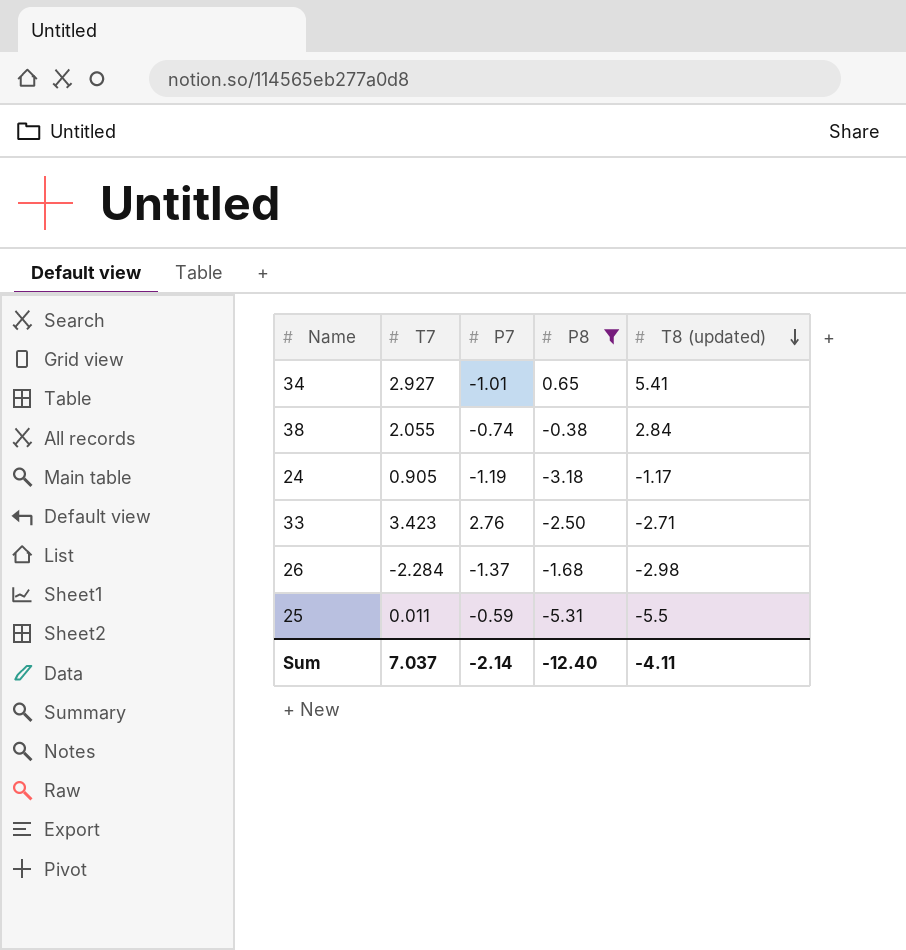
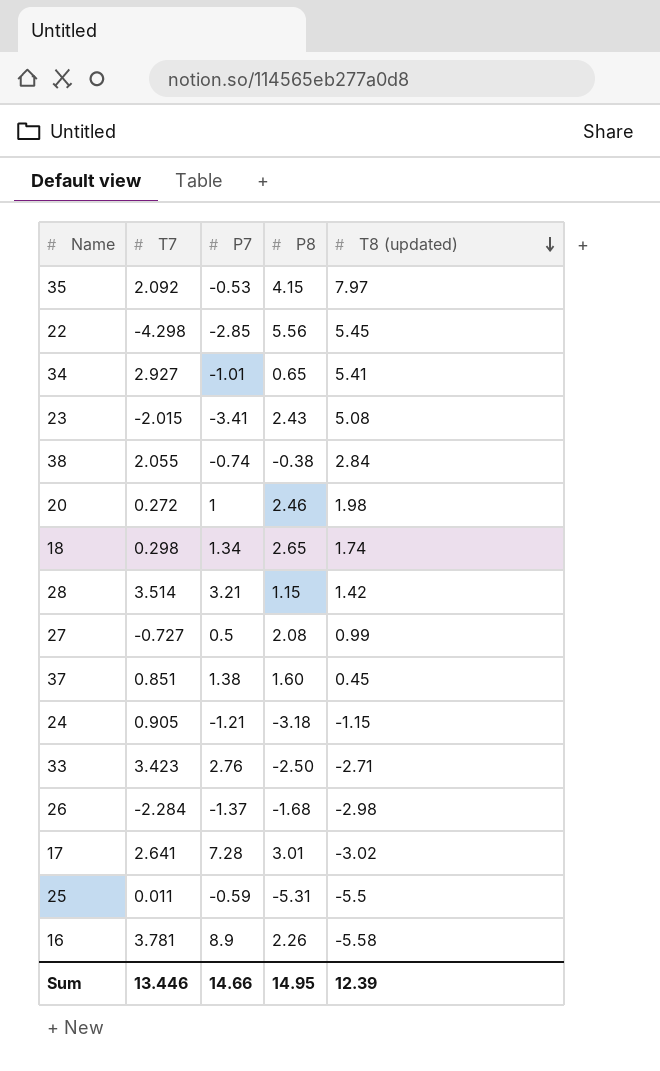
filter: P8 <= 0.65 -> none
24 | P7: -1.19 -> -1.21
24 | T8 (updated): -1.17 -> -1.15
Sum | T7: 7.037 -> 13.446
Sum | P7: -2.14 -> 14.66
Sum | P8: -12.40 -> 14.95
Sum | T8 (updated): -4.11 -> 12.39

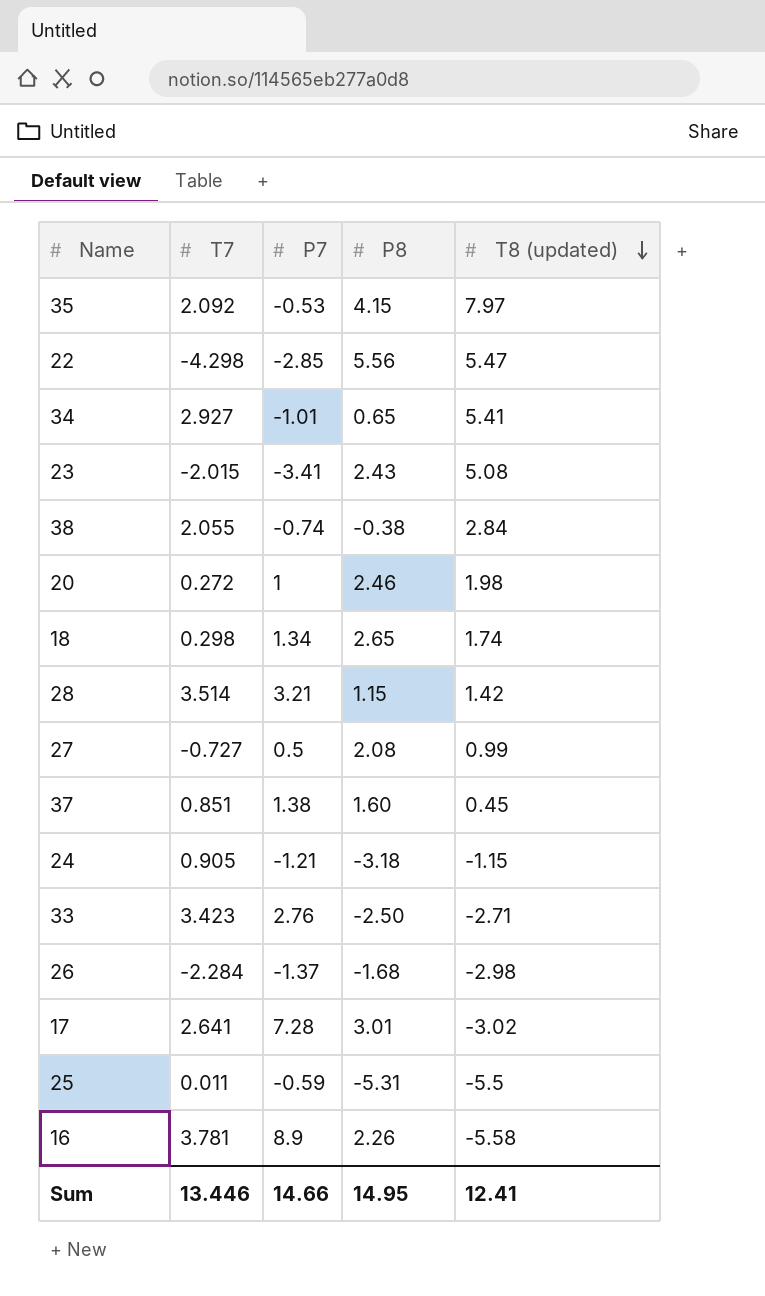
22 | T8 (updated): 5.45 -> 5.47
Sum | T8 (updated): 12.39 -> 12.41

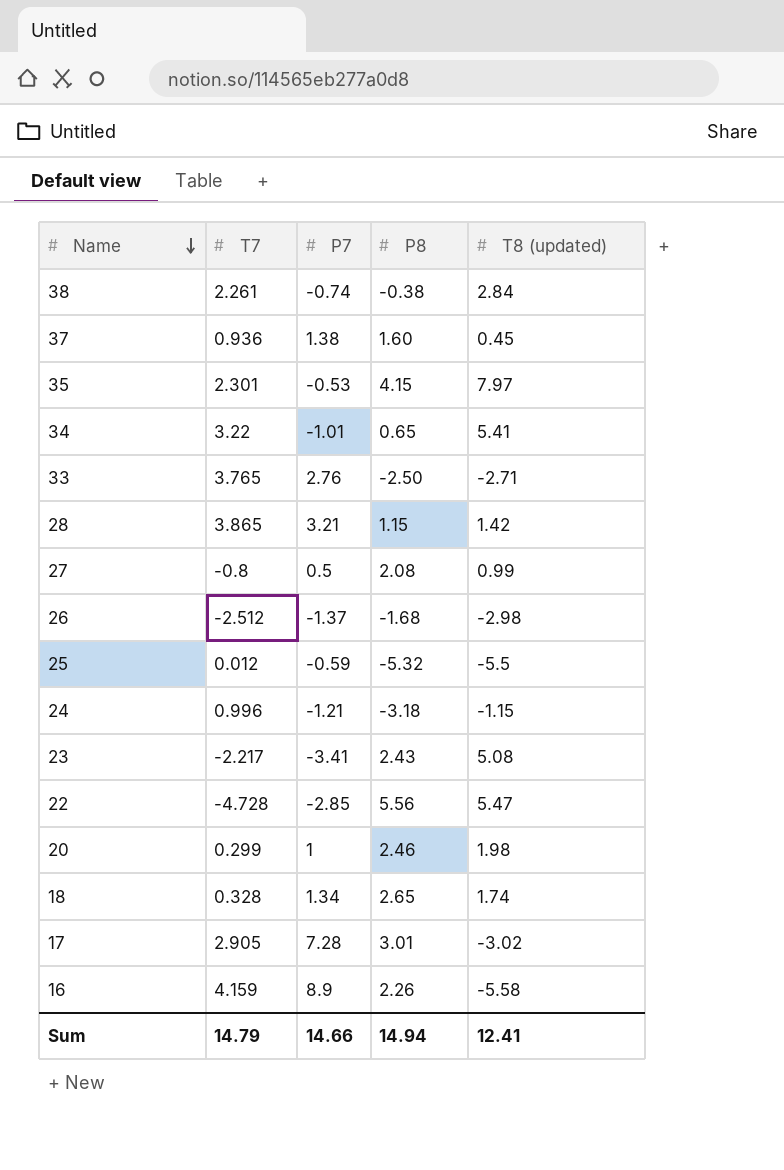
row order: T8 (updated) descending -> Name descending
38 | T7: 2.055 -> 2.261
37 | T7: 0.851 -> 0.936
35 | T7: 2.092 -> 2.301
34 | T7: 2.927 -> 3.22
33 | T7: 3.423 -> 3.765
28 | T7: 3.514 -> 3.865
27 | T7: -0.727 -> -0.8
26 | T7: -2.284 -> -2.512
25 | T7: 0.011 -> 0.012
25 | P8: -5.31 -> -5.32
24 | T7: 0.905 -> 0.996
23 | T7: -2.015 -> -2.217
22 | T7: -4.298 -> -4.728
20 | T7: 0.272 -> 0.299
18 | T7: 0.298 -> 0.328
17 | T7: 2.641 -> 2.905
16 | T7: 3.781 -> 4.159
Sum | T7: 13.446 -> 14.79
Sum | P8: 14.95 -> 14.94

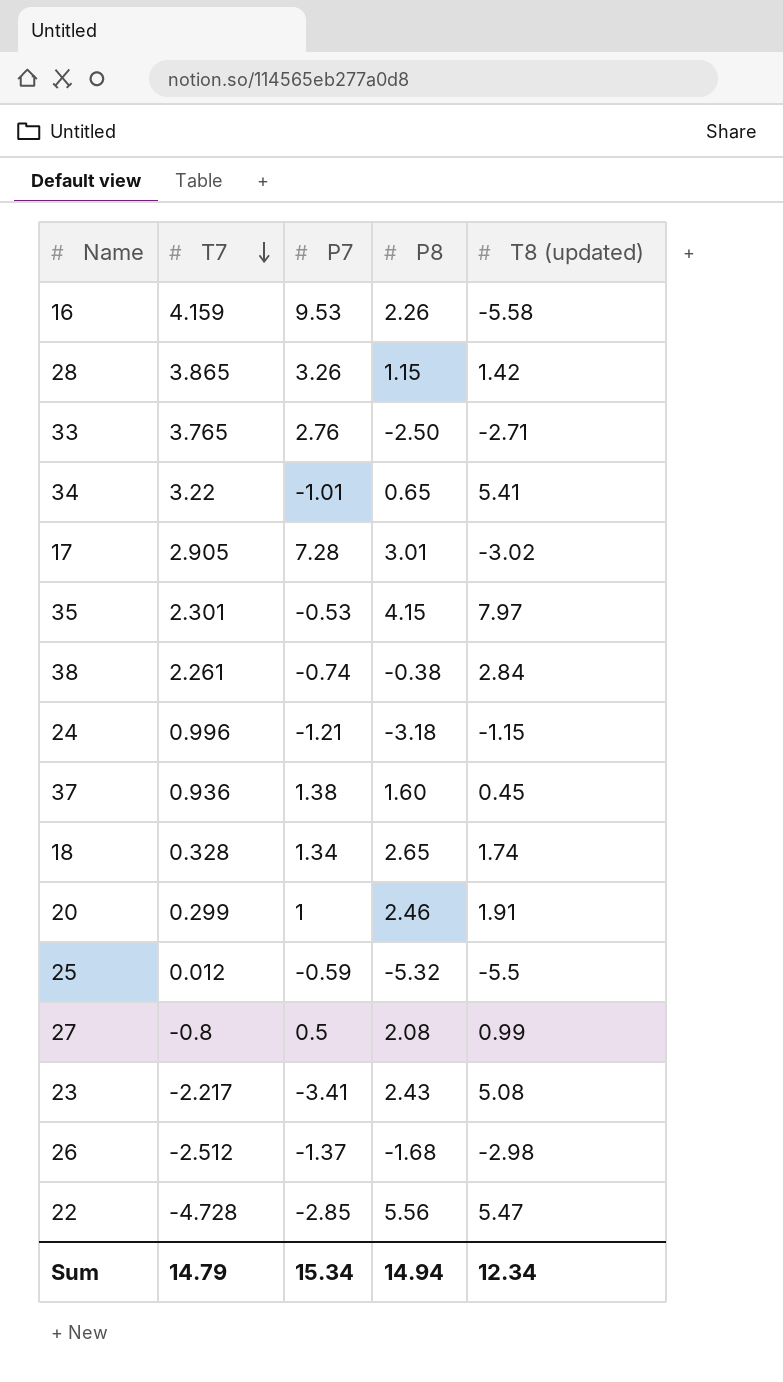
row order: Name descending -> T7 descending
16 | P7: 8.9 -> 9.53
28 | P7: 3.21 -> 3.26
20 | T8 (updated): 1.98 -> 1.91
Sum | P7: 14.66 -> 15.34
Sum | T8 (updated): 12.41 -> 12.34

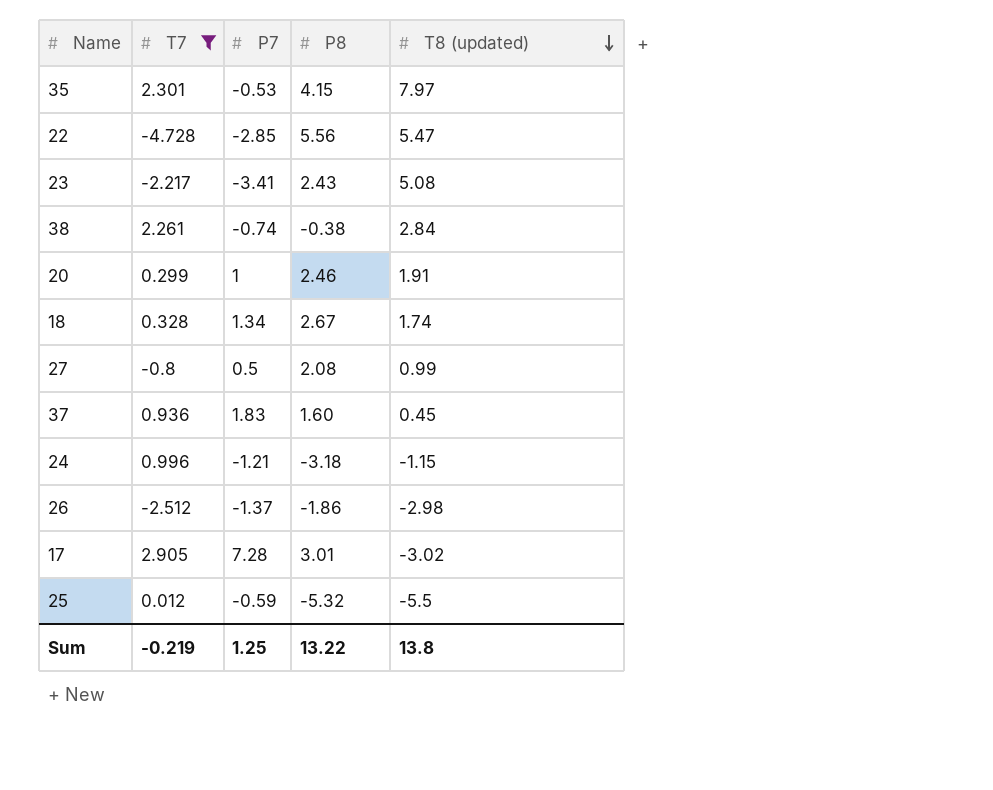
filter: none -> T7 <= 2.905
row order: T7 descending -> T8 (updated) descending
18 | P8: 2.65 -> 2.67
37 | P7: 1.38 -> 1.83
26 | P8: -1.68 -> -1.86
Sum | T7: 14.79 -> -0.219
Sum | P7: 15.34 -> 1.25
Sum | P8: 14.94 -> 13.22
Sum | T8 (updated): 12.34 -> 13.8

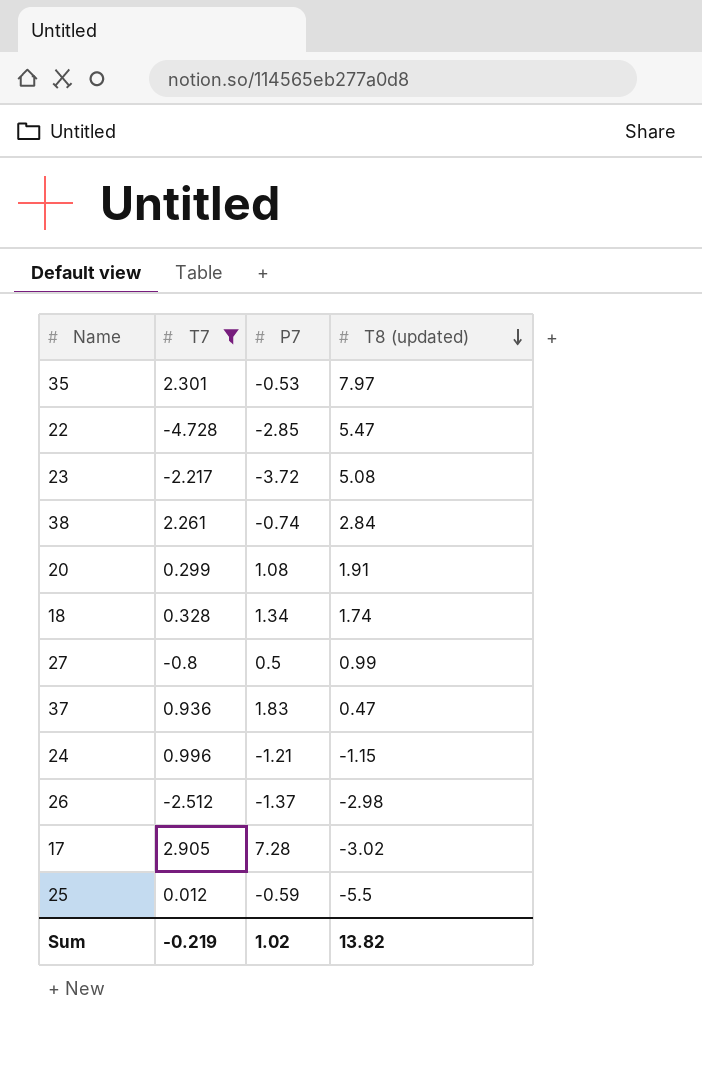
column P8 | position: 4 -> none
23 | P7: -3.41 -> -3.72
20 | P7: 1 -> 1.08
37 | T8 (updated): 0.45 -> 0.47
Sum | P7: 1.25 -> 1.02
Sum | T8 (updated): 13.8 -> 13.82

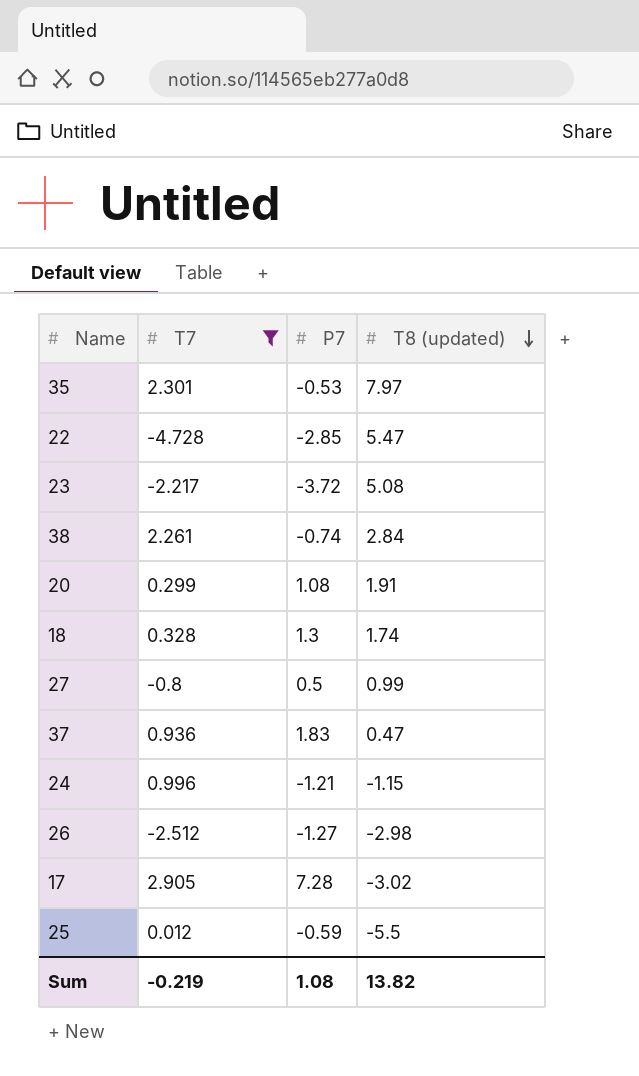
18 | P7: 1.34 -> 1.3
26 | P7: -1.37 -> -1.27
Sum | P7: 1.02 -> 1.08

